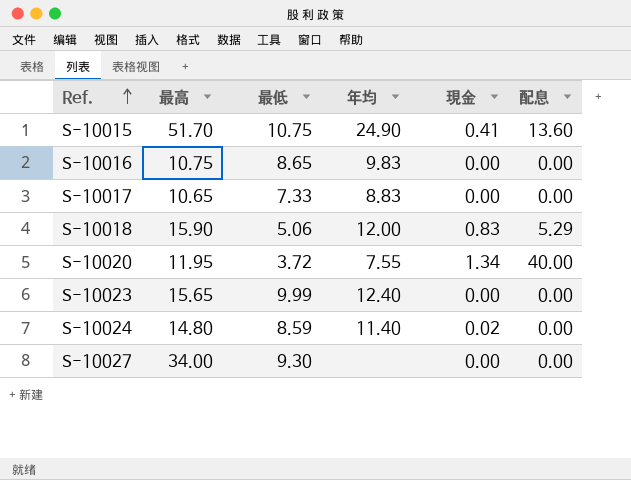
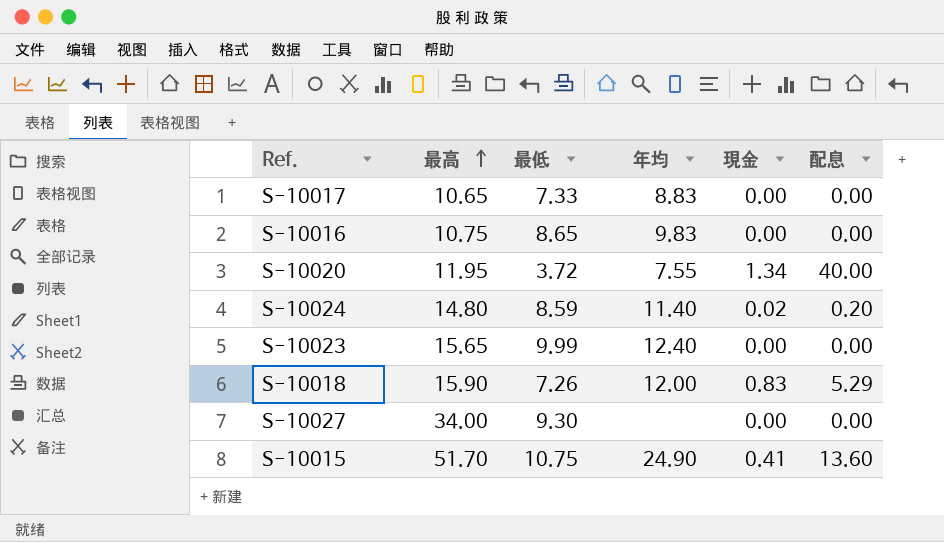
row order: Ref. ascending -> 最高 ascending
S-10024 | 配息: 0.00 -> 0.20
S-10018 | 最低: 5.06 -> 7.26

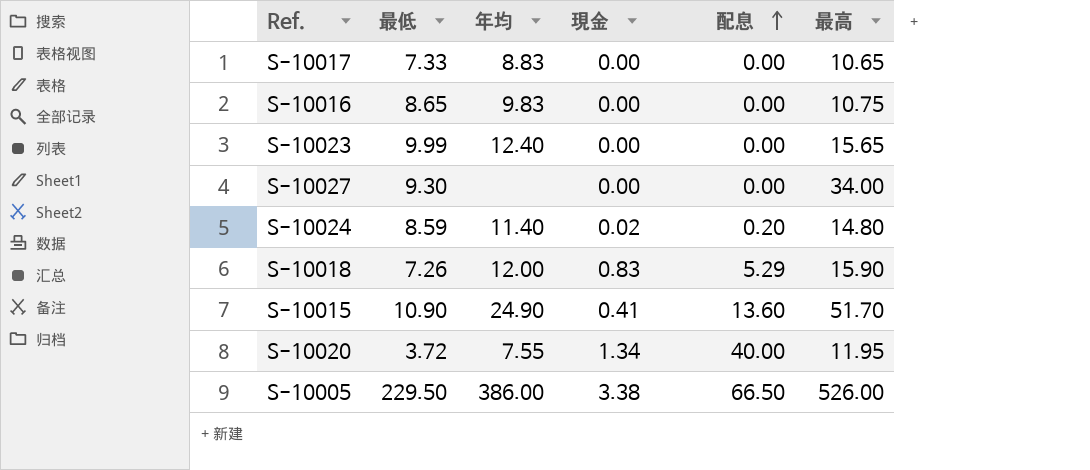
row order: 最高 ascending -> 配息 ascending
column 最高 | position: 2 -> 6
S-10015 | 最低: 10.75 -> 10.90
row S-10005: none -> 229.50 | 386.00 | 3.38 | 66.50 | 526.00

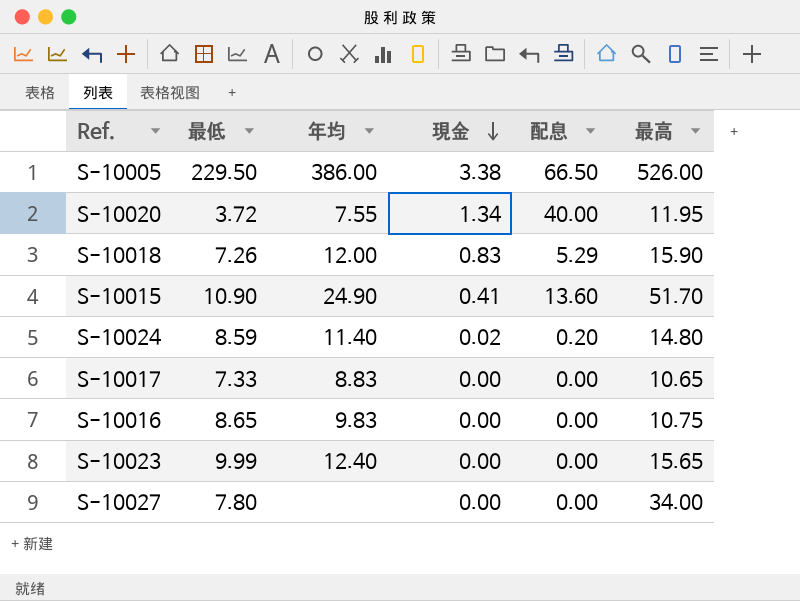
row order: 配息 ascending -> 現金 descending
S-10027 | 最低: 9.30 -> 7.80

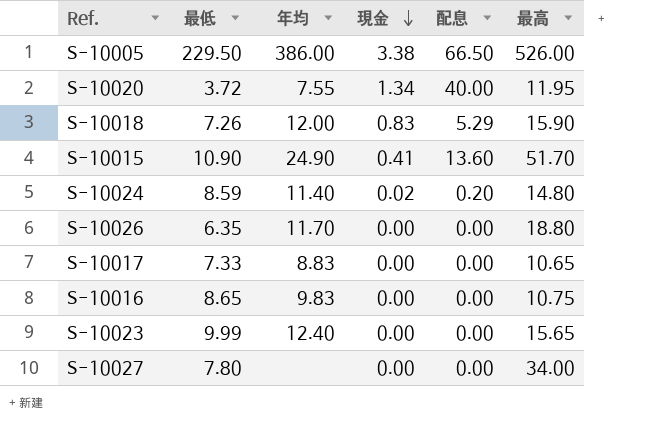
row S-10026: none -> 6.35 | 11.70 | 0.00 | 0.00 | 18.80

